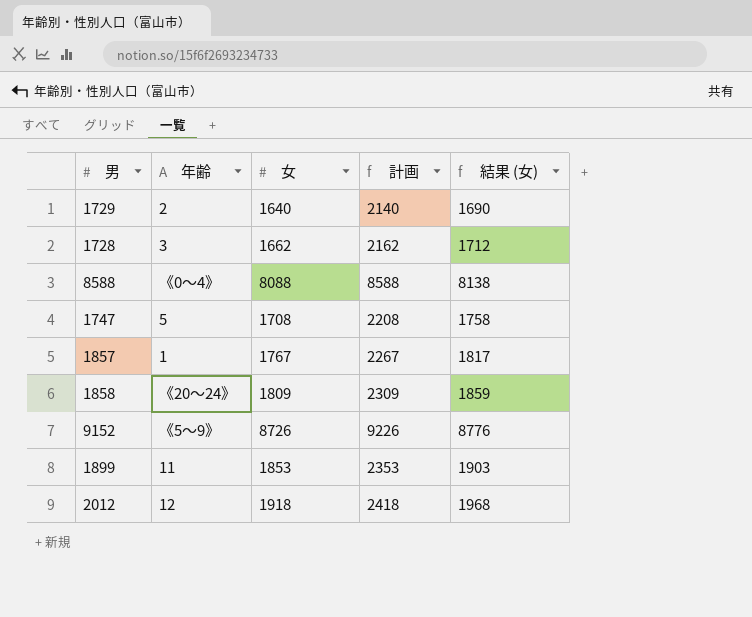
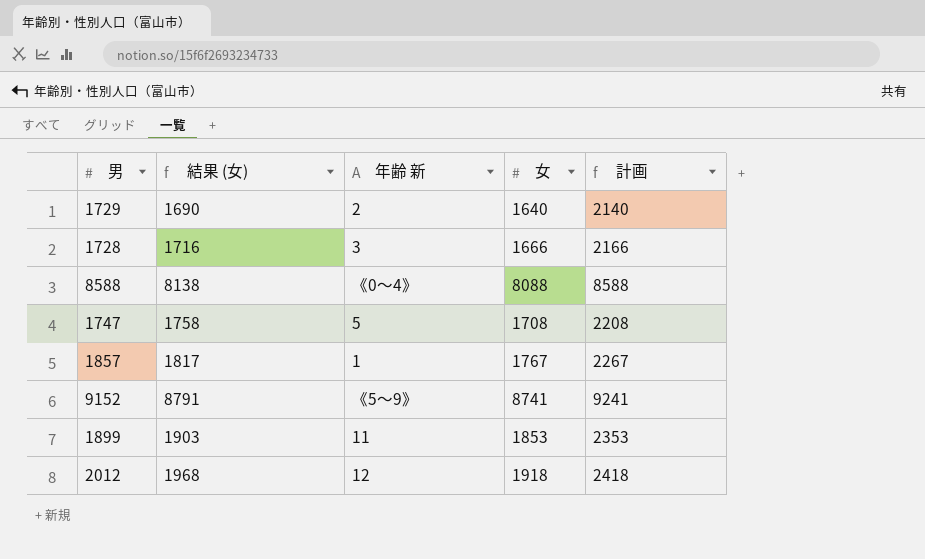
column 結果 (女) | position: 5 -> 2
column name: 年齢 -> 年齢 新
row 1858: 《20～24》 | 1809 | 2309 | 1859 -> none
1728 | 結果 (女): 1712 -> 1716
1728 | 女: 1662 -> 1666
1728 | 計画: 2162 -> 2166
9152 | 結果 (女): 8776 -> 8791
9152 | 女: 8726 -> 8741
9152 | 計画: 9226 -> 9241

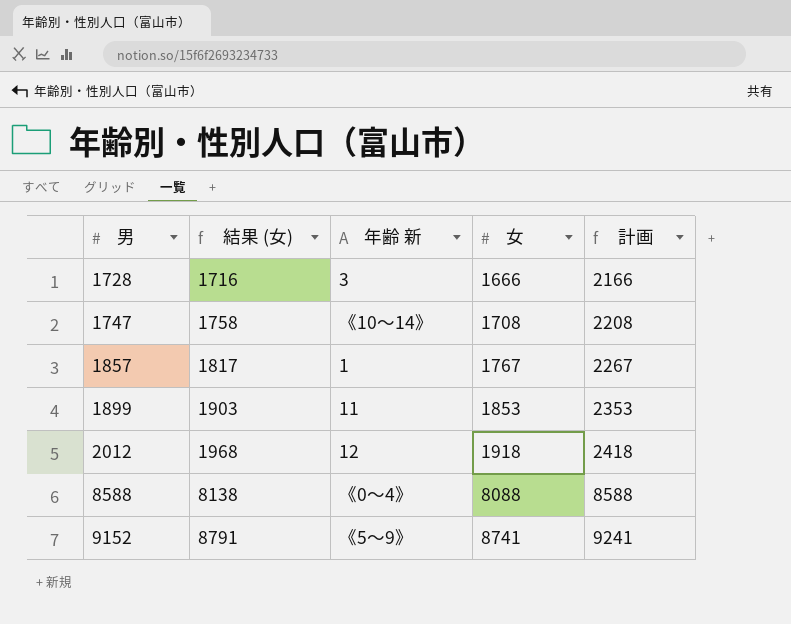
row order: none -> 男 ascending
row 1729: 1690 | 2 | 1640 | 2140 -> none
1747 | 年齢 新: 5 -> 《10～14》

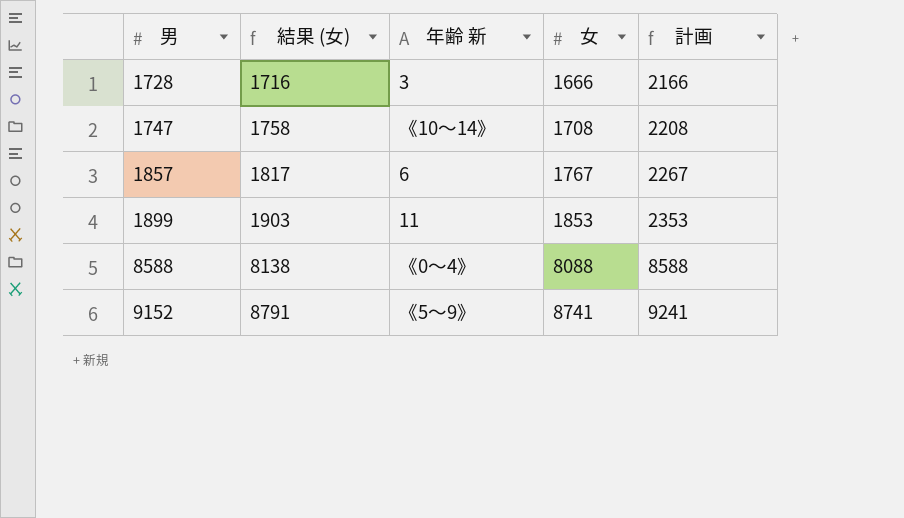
row 2012: 1968 | 12 | 1918 | 2418 -> none
1857 | 年齢 新: 1 -> 6

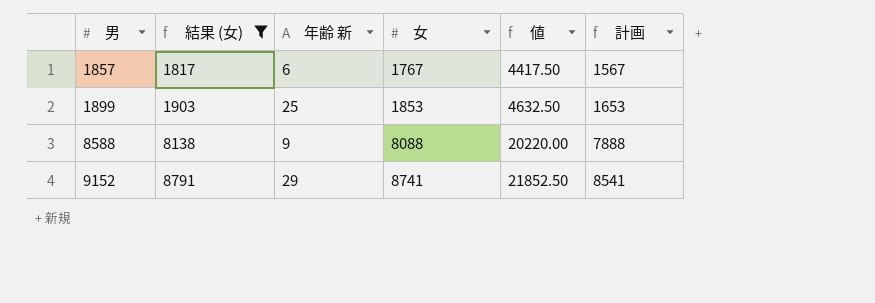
filter: none -> 結果 (女) >= 1817
column 値 | formula: none -> [女] * 2.5
column 計画 | formula: [女] + 500 -> [女] - 200
1899 | 年齢 新: 11 -> 25
8588 | 年齢 新: 《0～4》 -> 9
9152 | 年齢 新: 《5～9》 -> 29

